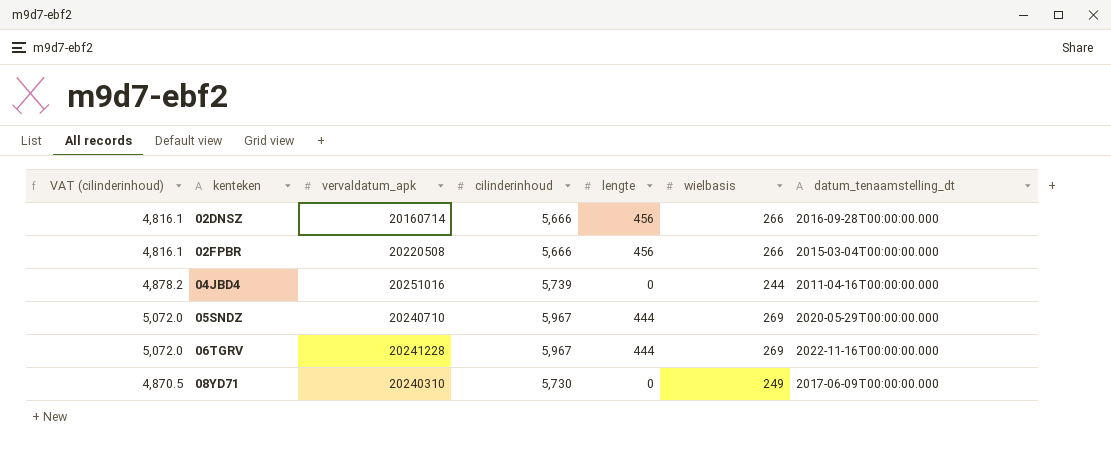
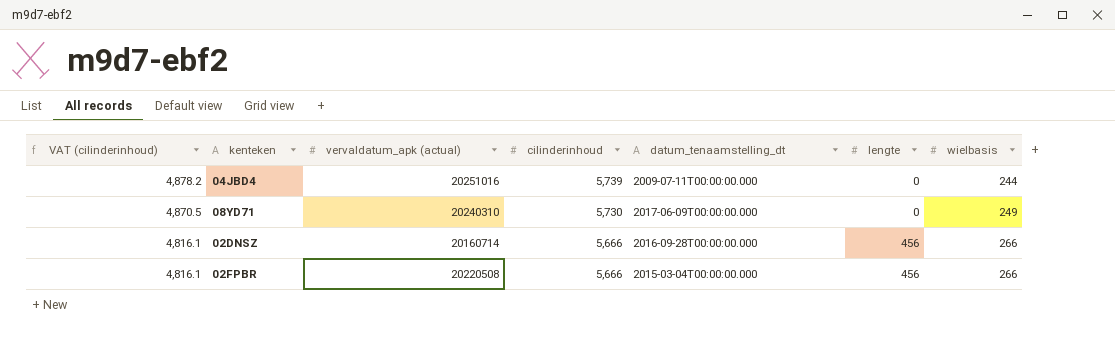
row order: kenteken ascending -> VAT (cilinderinhoud) descending
column name: vervaldatum_apk -> vervaldatum_apk (actual)
column datum_tenaamstelling_dt | position: 7 -> 5
row 05SNDZ: 5,072.0 | 20240710 | 5,967 | 444 | 269 | 2020-05-29T00:00:00.000 -> none
row 06TGRV: 5,072.0 | 20241228 | 5,967 | 444 | 269 | 2022-11-16T00:00:00.000 -> none
04JBD4 | datum_tenaamstelling_dt: 2011-04-16T00:00:00.000 -> 2009-07-11T00:00:00.000

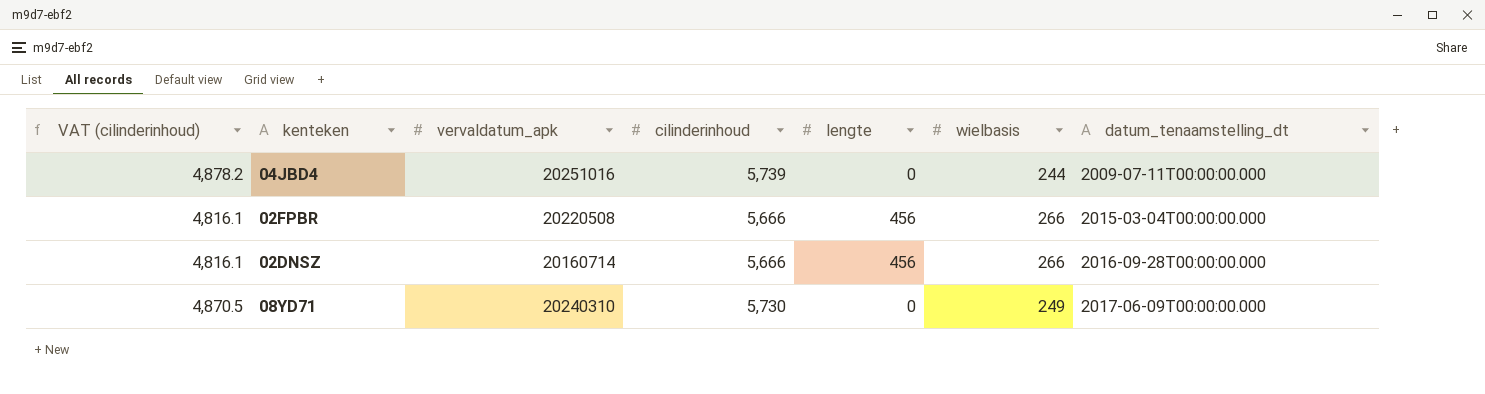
row order: VAT (cilinderinhoud) descending -> datum_tenaamstelling_dt ascending
column name: vervaldatum_apk (actual) -> vervaldatum_apk
column datum_tenaamstelling_dt | position: 5 -> 7

